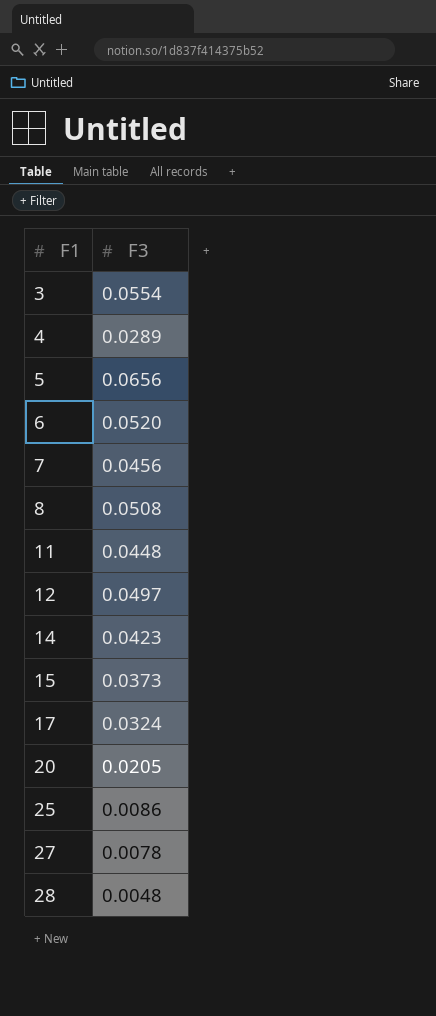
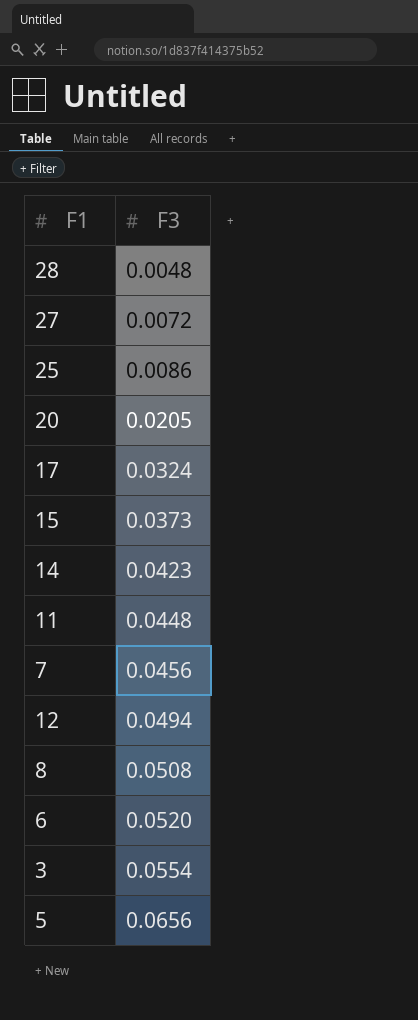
row order: F1 ascending -> F3 ascending
row 4: 0.0289 -> none
27 | F3: 0.0078 -> 0.0072
12 | F3: 0.0497 -> 0.0494

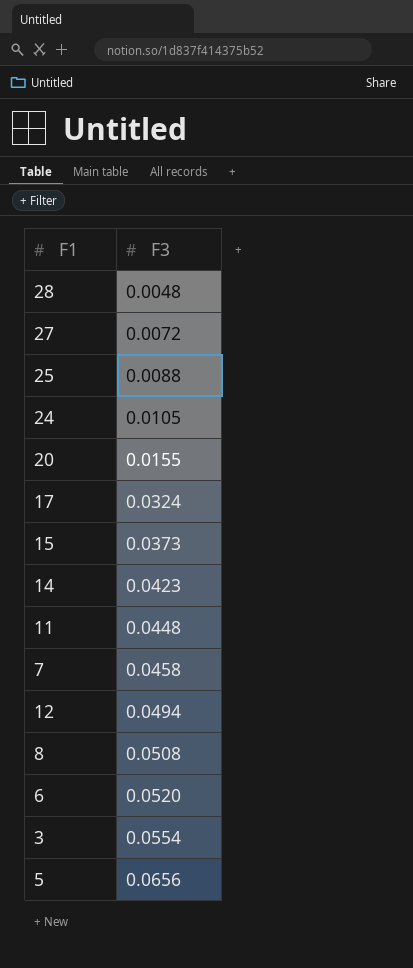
25 | F3: 0.0086 -> 0.0088
row 24: none -> 0.0105
20 | F3: 0.0205 -> 0.0155
7 | F3: 0.0456 -> 0.0458

